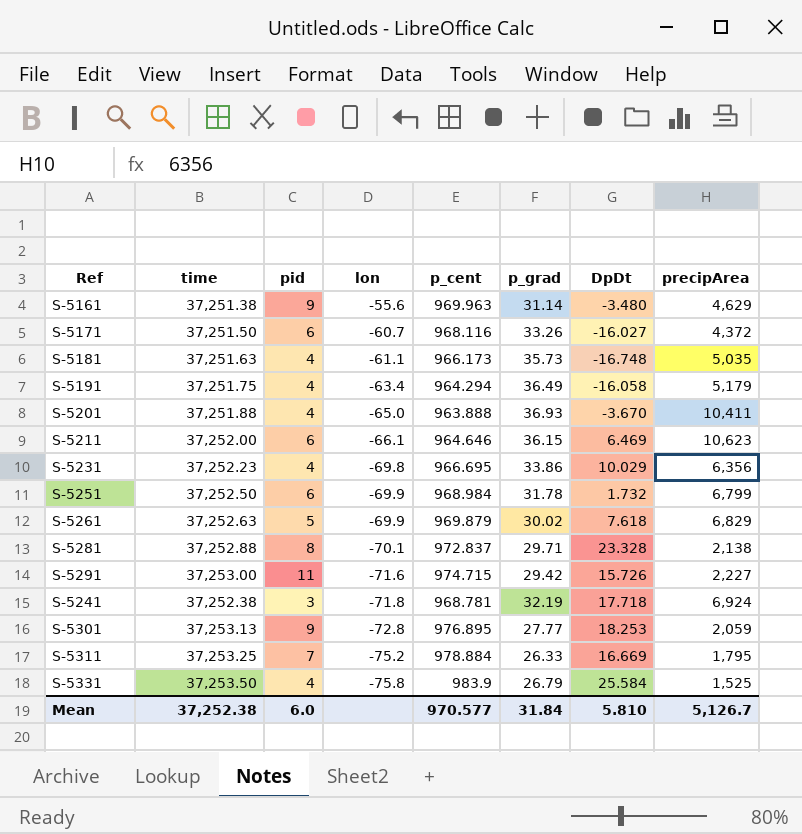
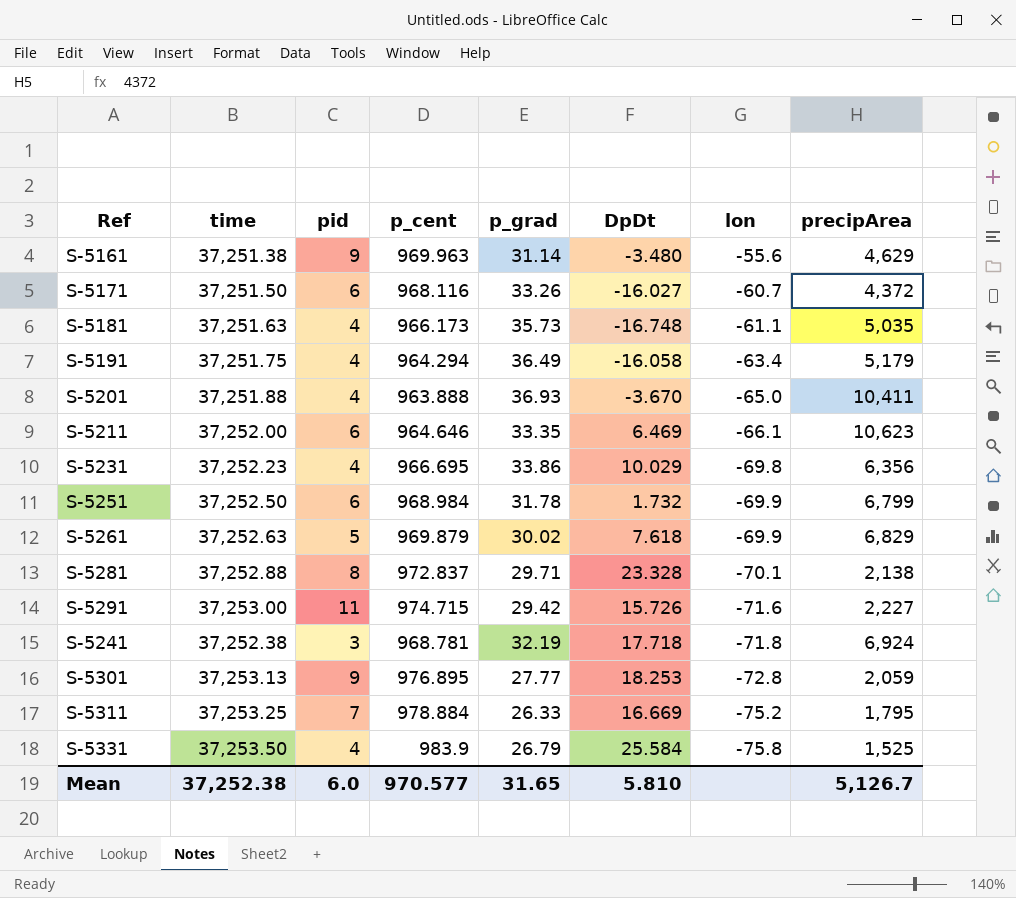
column lon | position: 4 -> 7
S-5211 | p_grad: 36.15 -> 33.35
Mean | p_grad: 31.84 -> 31.65

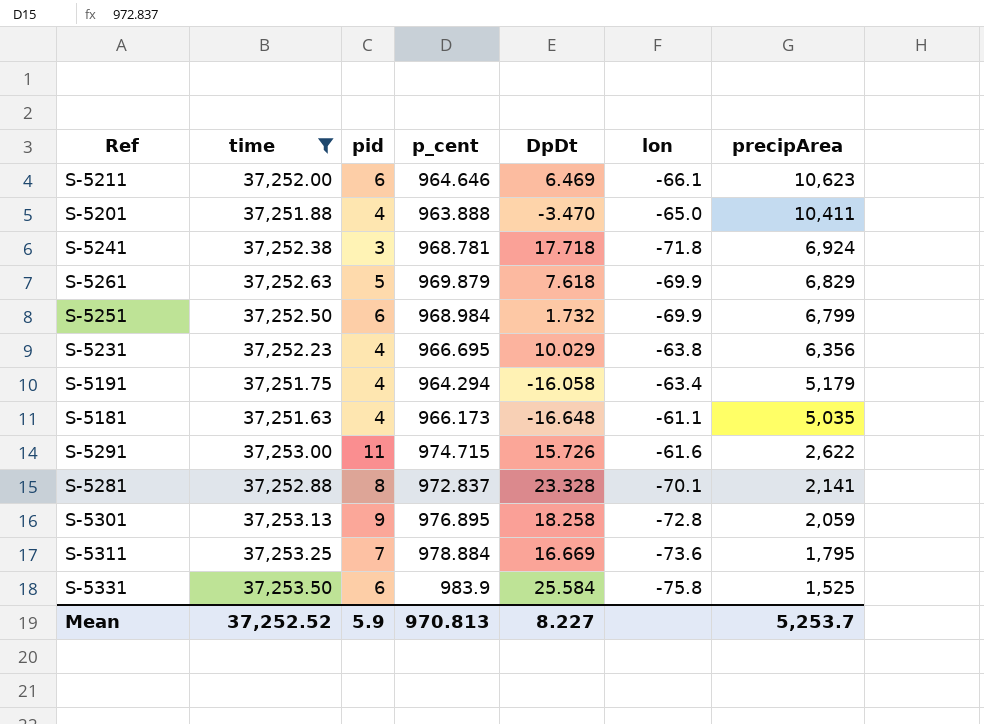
filter: none -> time >= 37,251.63
row order: lon descending -> precipArea descending
column p_grad | position: 5 -> none
S-5201 | DpDt: -3.670 -> -3.470
S-5231 | lon: -69.8 -> -63.8
S-5181 | DpDt: -16.748 -> -16.648
S-5291 | lon: -71.6 -> -61.6
S-5291 | precipArea: 2,227 -> 2,622
S-5281 | precipArea: 2,138 -> 2,141
S-5301 | DpDt: 18.253 -> 18.258
S-5311 | lon: -75.2 -> -73.6
S-5331 | pid: 4 -> 6
Mean | time: 37,252.38 -> 37,252.52
Mean | pid: 6.0 -> 5.9
Mean | p_cent: 970.577 -> 970.813
Mean | DpDt: 5.810 -> 8.227
Mean | precipArea: 5,126.7 -> 5,253.7

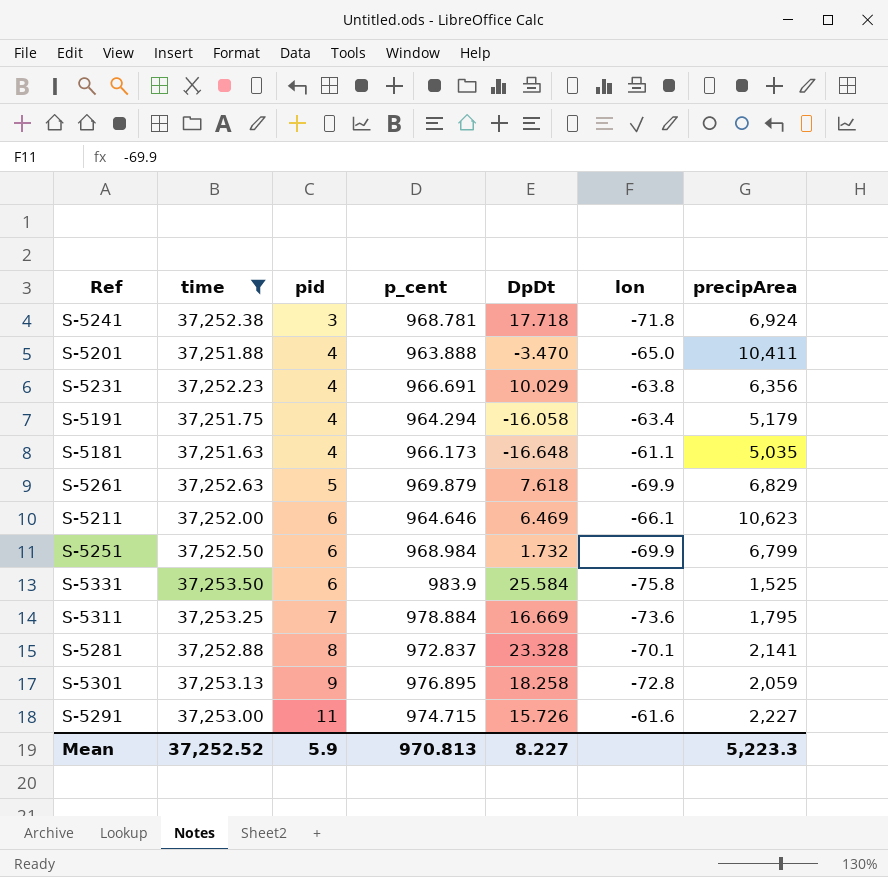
row order: precipArea descending -> pid ascending
S-5231 | p_cent: 966.695 -> 966.691
S-5291 | precipArea: 2,622 -> 2,227
Mean | precipArea: 5,253.7 -> 5,223.3

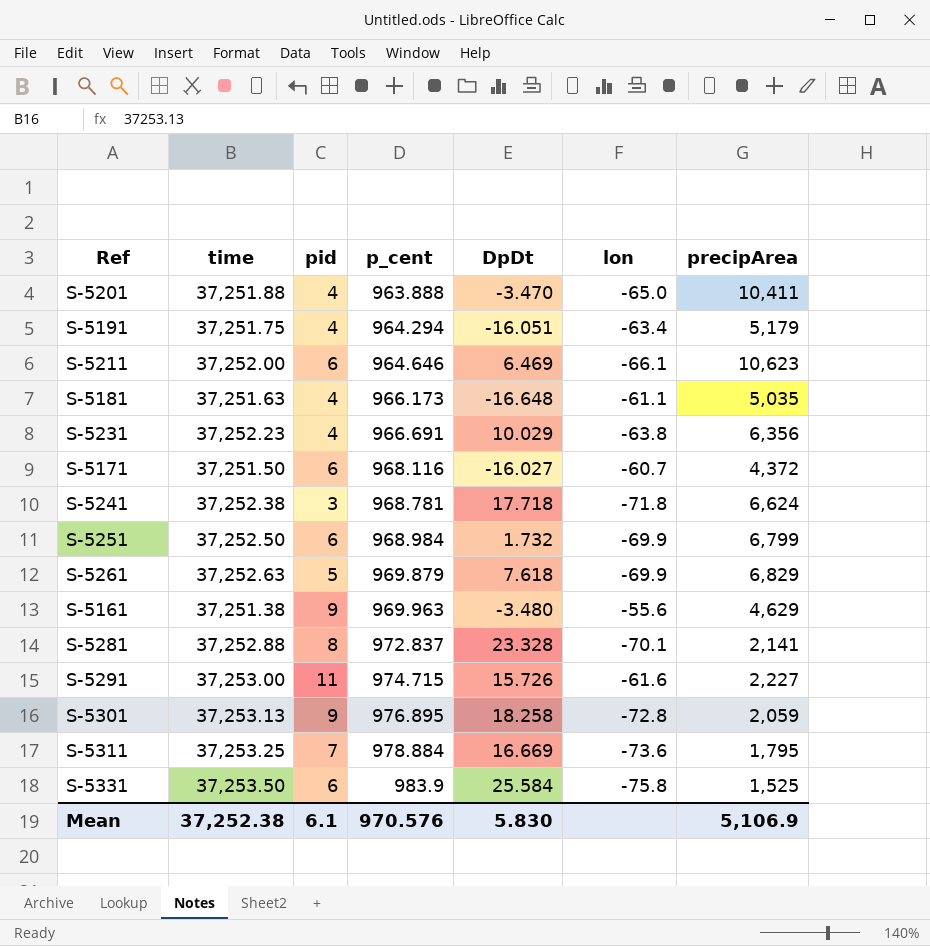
filter: time >= 37,251.63 -> none
row order: pid ascending -> p_cent ascending
S-5191 | DpDt: -16.058 -> -16.051
S-5241 | precipArea: 6,924 -> 6,624
Mean | time: 37,252.52 -> 37,252.38
Mean | pid: 5.9 -> 6.1
Mean | p_cent: 970.813 -> 970.576
Mean | DpDt: 8.227 -> 5.830
Mean | precipArea: 5,223.3 -> 5,106.9

